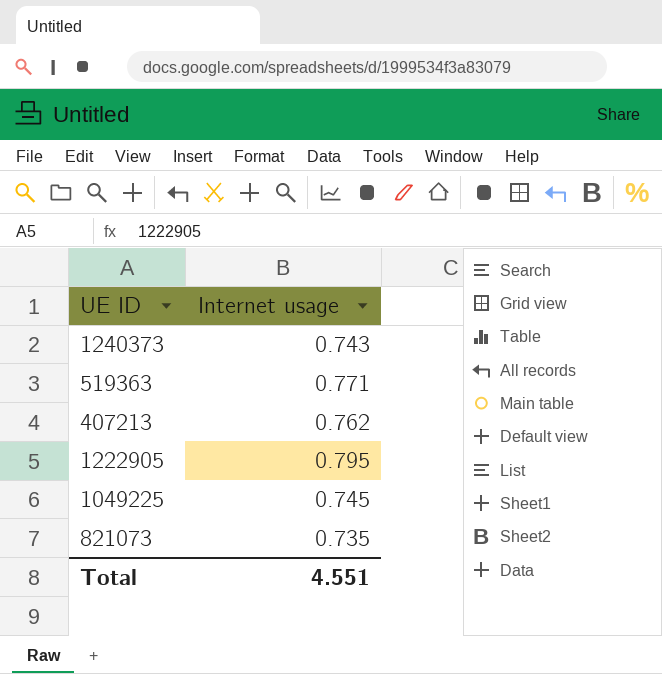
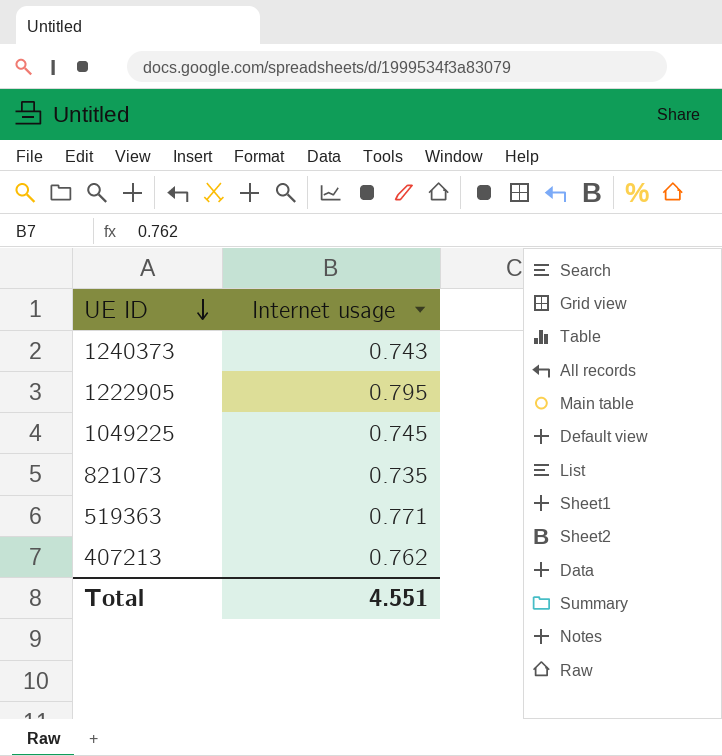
row order: none -> UE ID descending

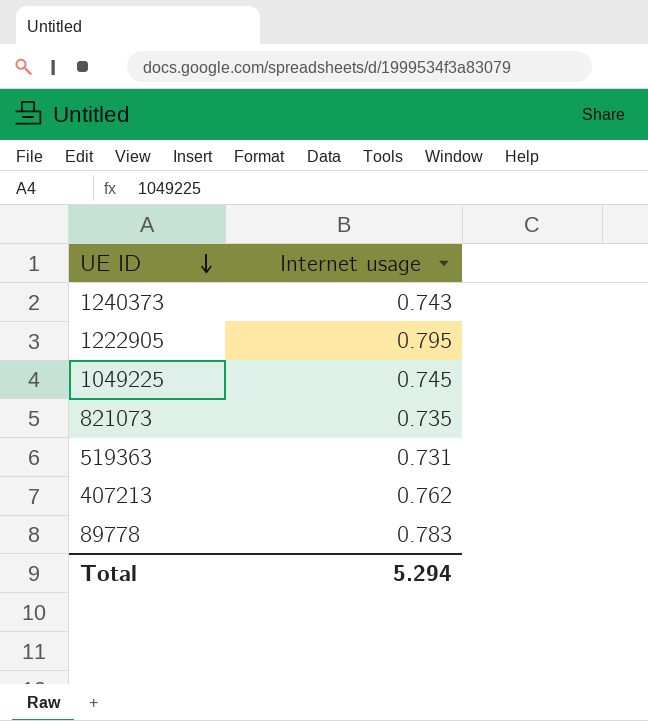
519363 | Internet usage: 0.771 -> 0.731
row 89778: none -> 0.783
Total | Internet usage: 4.551 -> 5.294

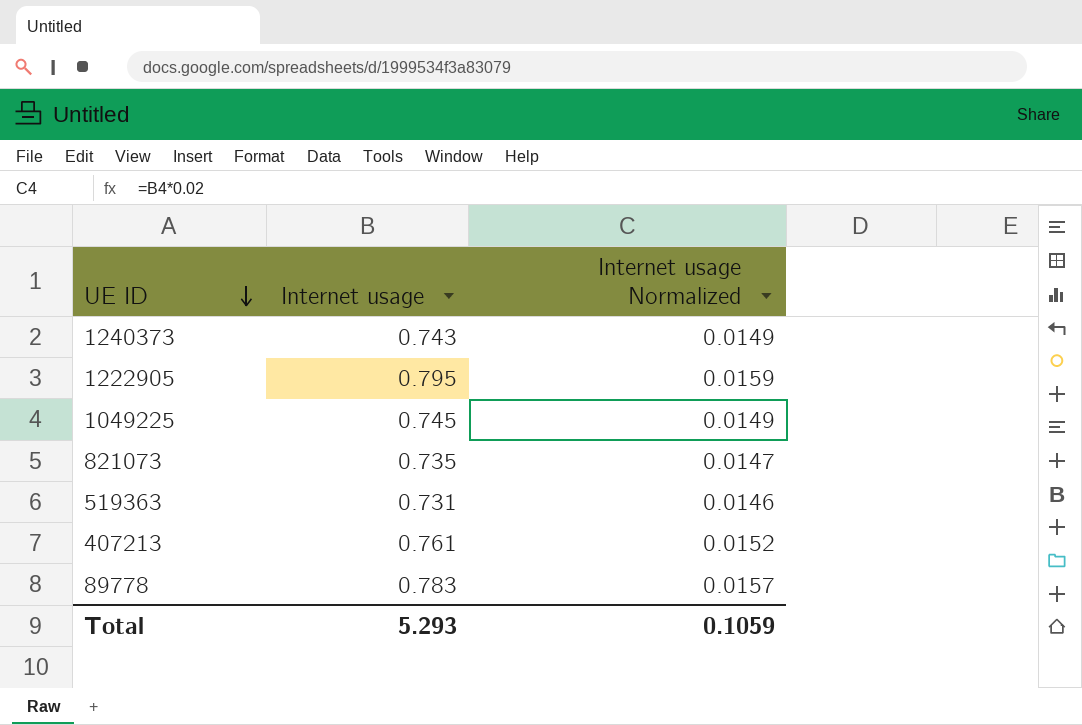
column Internet usage Normalized | formula: none -> [Internet usage] * 0.02
407213 | Internet usage: 0.762 -> 0.761
Total | Internet usage: 5.294 -> 5.293

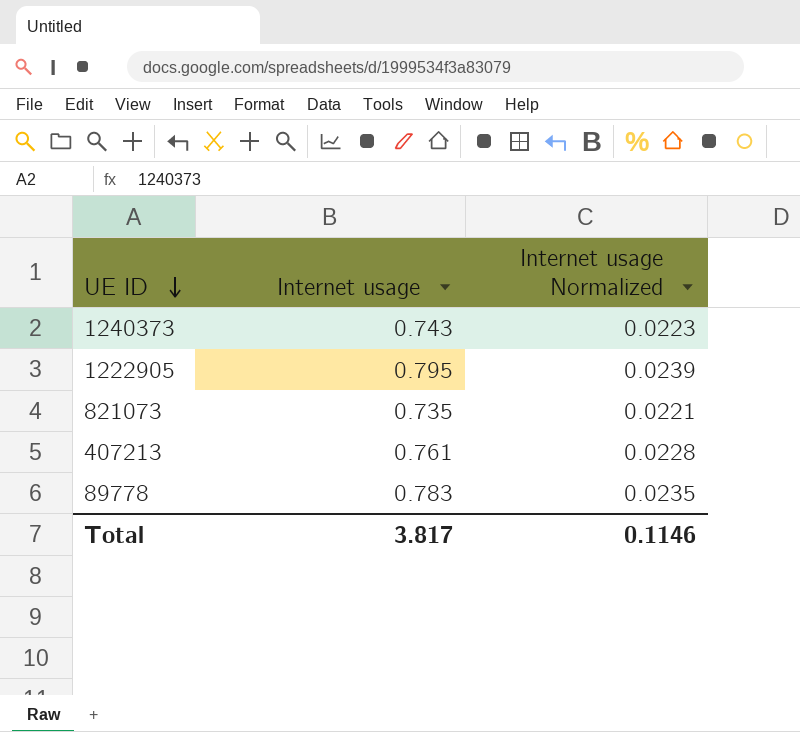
column Internet usage Normalized | formula: [Internet usage] * 0.02 -> [Internet usage] * 0.03
row 1049225: 0.745 | 0.0149 -> none
row 519363: 0.731 | 0.0146 -> none
Total | Internet usage: 5.293 -> 3.817
Total | Internet usage Normalized: 0.1059 -> 0.1146

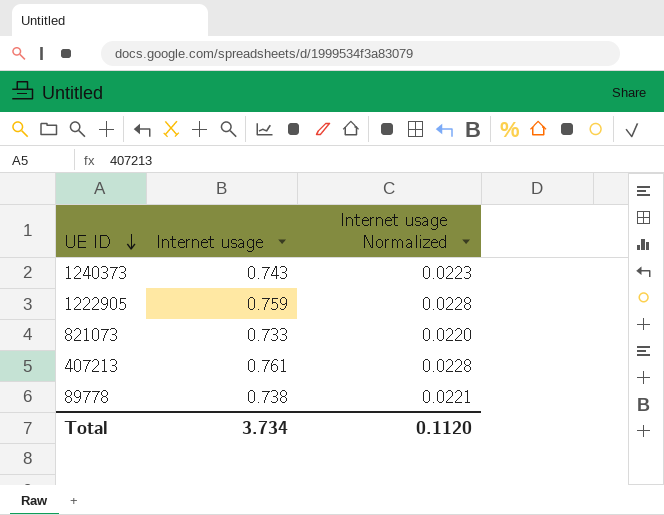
1222905 | Internet usage: 0.795 -> 0.759
1222905 | Internet usage Normalized: 0.0239 -> 0.0228
821073 | Internet usage: 0.735 -> 0.733
821073 | Internet usage Normalized: 0.0221 -> 0.0220
89778 | Internet usage: 0.783 -> 0.738
89778 | Internet usage Normalized: 0.0235 -> 0.0221
Total | Internet usage: 3.817 -> 3.734
Total | Internet usage Normalized: 0.1146 -> 0.1120

